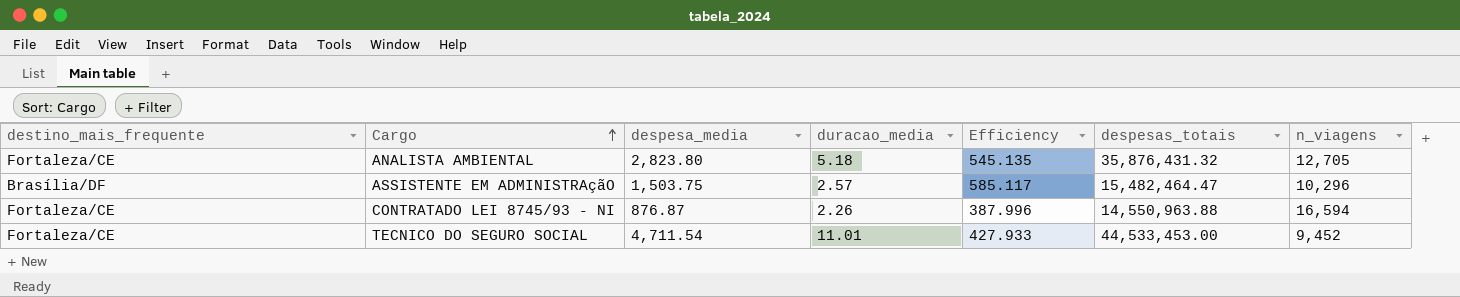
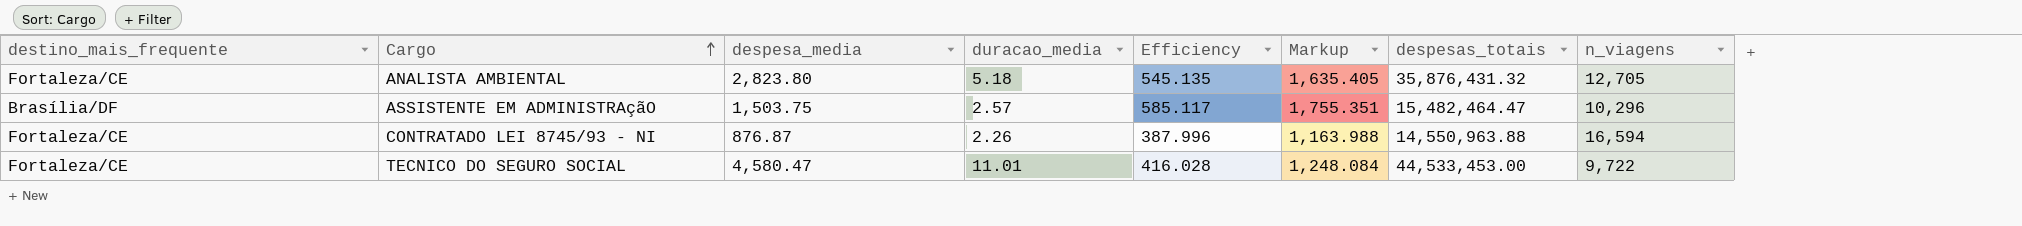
column Markup | formula: none -> [Efficiency] * 3
TECNICO DO SEGURO SOCIAL | despesa_media: 4,711.54 -> 4,580.47
TECNICO DO SEGURO SOCIAL | Efficiency: 427.933 -> 416.028
TECNICO DO SEGURO SOCIAL | n_viagens: 9,452 -> 9,722

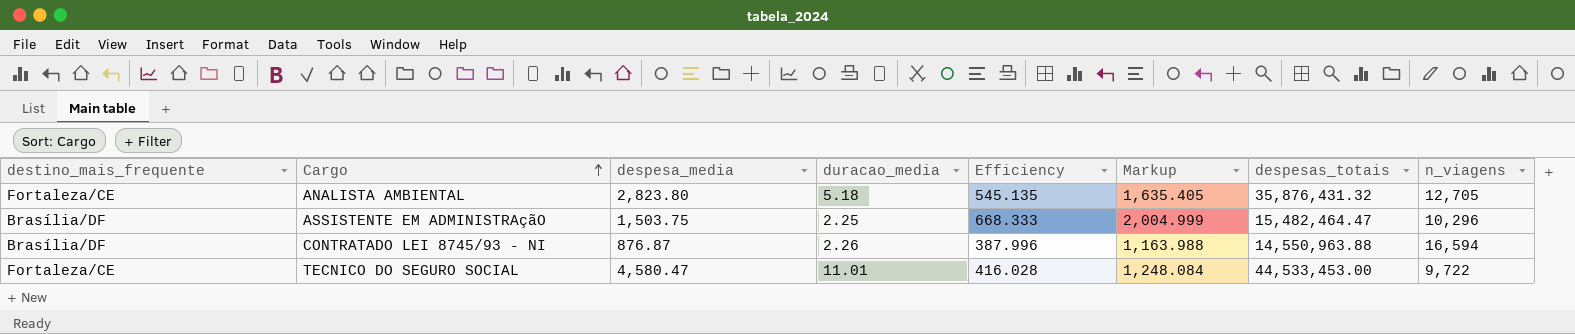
ASSISTENTE EM ADMINISTRAçãO | duracao_media: 2.57 -> 2.25
ASSISTENTE EM ADMINISTRAçãO | Efficiency: 585.117 -> 668.333
ASSISTENTE EM ADMINISTRAçãO | Markup: 1,755.351 -> 2,004.999
CONTRATADO LEI 8745/93 - NI | destino_mais_frequente: Fortaleza/CE -> Brasília/DF

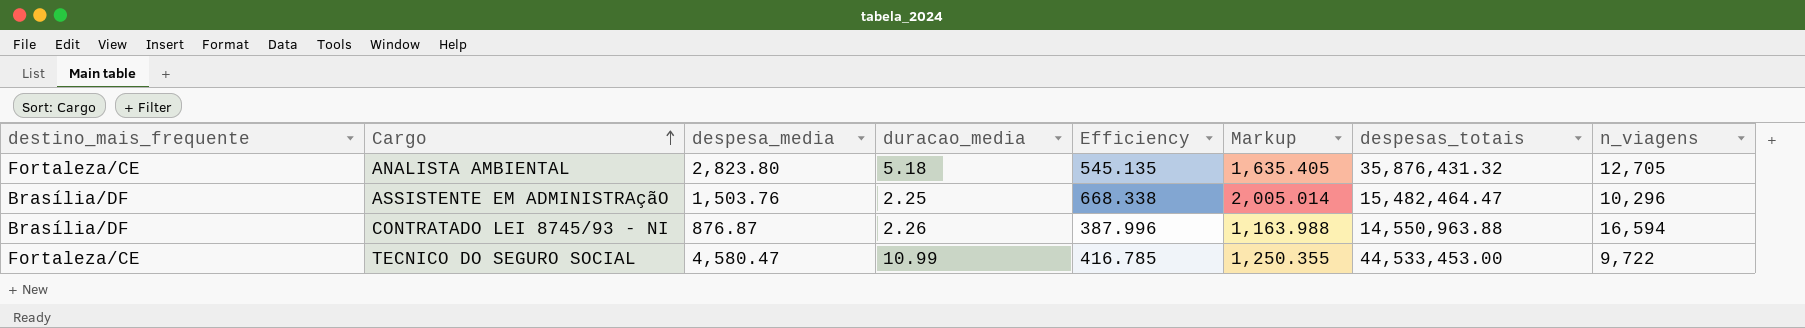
ASSISTENTE EM ADMINISTRAçãO | despesa_media: 1,503.75 -> 1,503.76
ASSISTENTE EM ADMINISTRAçãO | Efficiency: 668.333 -> 668.338
ASSISTENTE EM ADMINISTRAçãO | Markup: 2,004.999 -> 2,005.014
TECNICO DO SEGURO SOCIAL | duracao_media: 11.01 -> 10.99
TECNICO DO SEGURO SOCIAL | Efficiency: 416.028 -> 416.785
TECNICO DO SEGURO SOCIAL | Markup: 1,248.084 -> 1,250.355

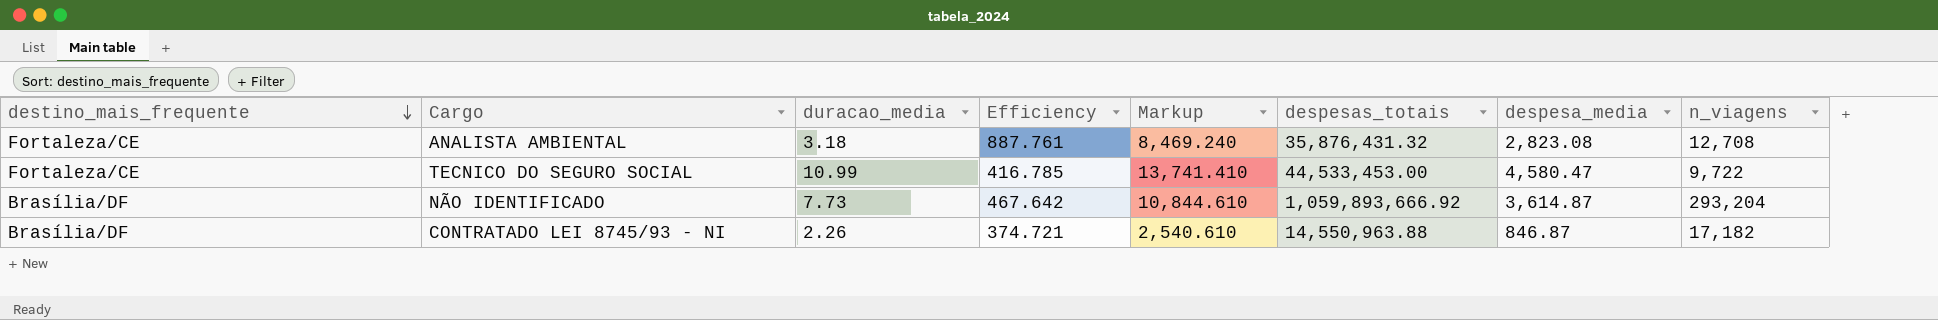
row order: Cargo ascending -> destino_mais_frequente descending
column Markup | formula: [Efficiency] * 3 -> [despesa_media] * 3
column despesa_media | position: 3 -> 7
row ASSISTENTE EM ADMINISTRAçãO: Brasília/DF | 1,503.76 | 2.25 | 668.338 | 2,005.014 | 15,482,464.47 | 10,296 -> none
ANALISTA AMBIENTAL | duracao_media: 5.18 -> 3.18
ANALISTA AMBIENTAL | Efficiency: 545.135 -> 887.761
ANALISTA AMBIENTAL | despesa_media: 2,823.80 -> 2,823.08
ANALISTA AMBIENTAL | n_viagens: 12,705 -> 12,708
row NÃO IDENTIFICADO: none -> Brasília/DF | 7.73 | 467.642 | 10,844.610 | 1,059,893,666.92 | 3,614.87 | 293,204
CONTRATADO LEI 8745/93 - NI | Efficiency: 387.996 -> 374.721
CONTRATADO LEI 8745/93 - NI | despesa_media: 876.87 -> 846.87
CONTRATADO LEI 8745/93 - NI | n_viagens: 16,594 -> 17,182

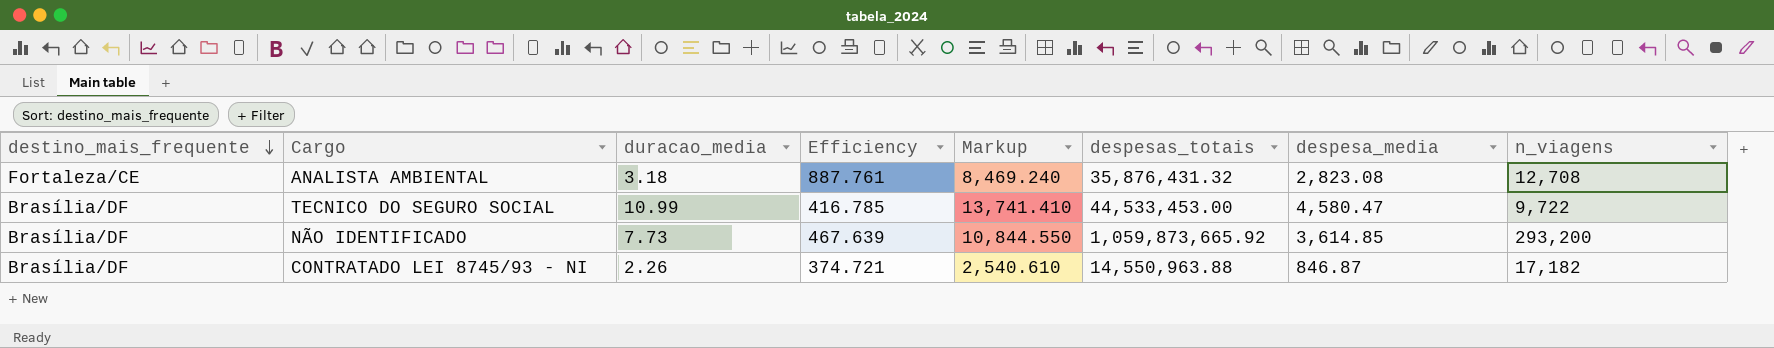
TECNICO DO SEGURO SOCIAL | destino_mais_frequente: Fortaleza/CE -> Brasília/DF
NÃO IDENTIFICADO | Efficiency: 467.642 -> 467.639
NÃO IDENTIFICADO | Markup: 10,844.610 -> 10,844.550
NÃO IDENTIFICADO | despesas_totais: 1,059,893,666.92 -> 1,059,873,665.92
NÃO IDENTIFICADO | despesa_media: 3,614.87 -> 3,614.85
NÃO IDENTIFICADO | n_viagens: 293,204 -> 293,200

